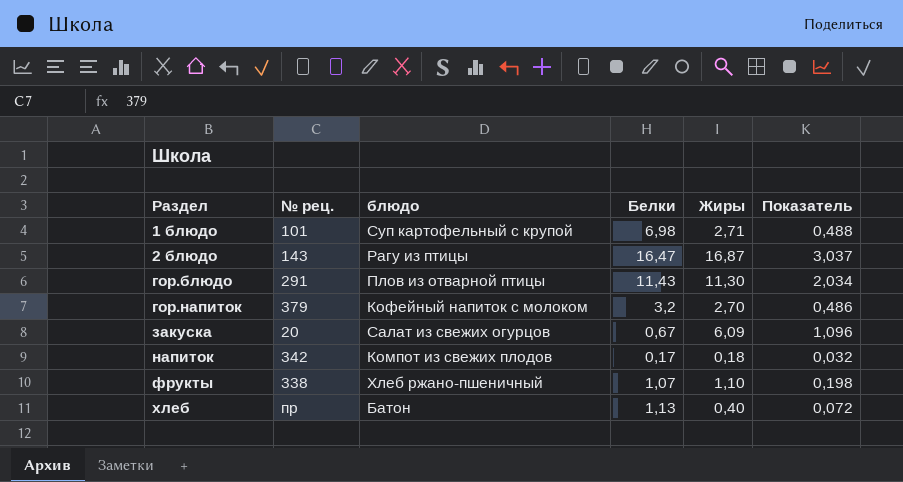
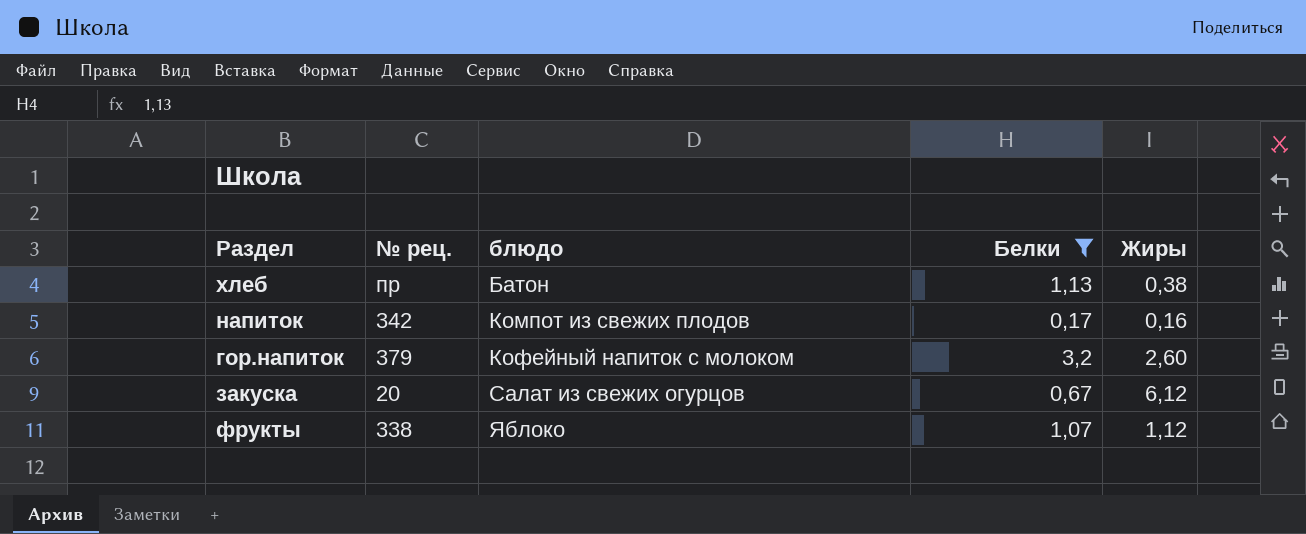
filter: none -> Белки <= 3,2
row order: Раздел ascending -> блюдо ascending
column Показатель | formula: [Жиры] * 0,18 -> none
хлеб | Жиры: 0,40 -> 0,38
напиток | Жиры: 0,18 -> 0,16
гор.напиток | Жиры: 2,70 -> 2,60
закуска | Жиры: 6,09 -> 6,12
фрукты | блюдо: Хлеб ржано-пшеничный -> Яблоко
фрукты | Жиры: 1,10 -> 1,12

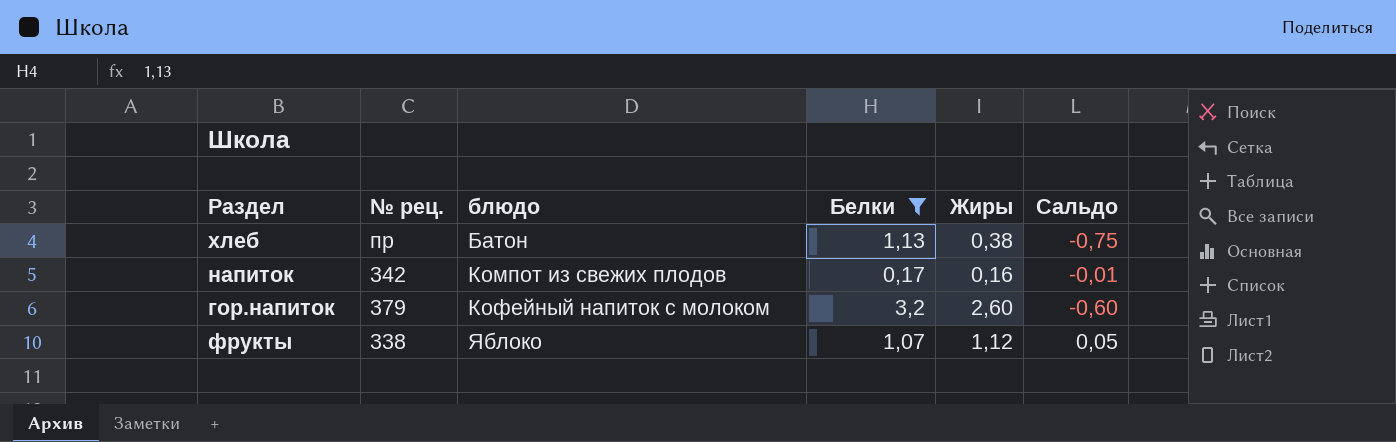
column Сальдо | formula: none -> [Жиры] - [Белки]
row закуска: 20 | Салат из свежих огурцов | 0,67 | 6,12 -> none

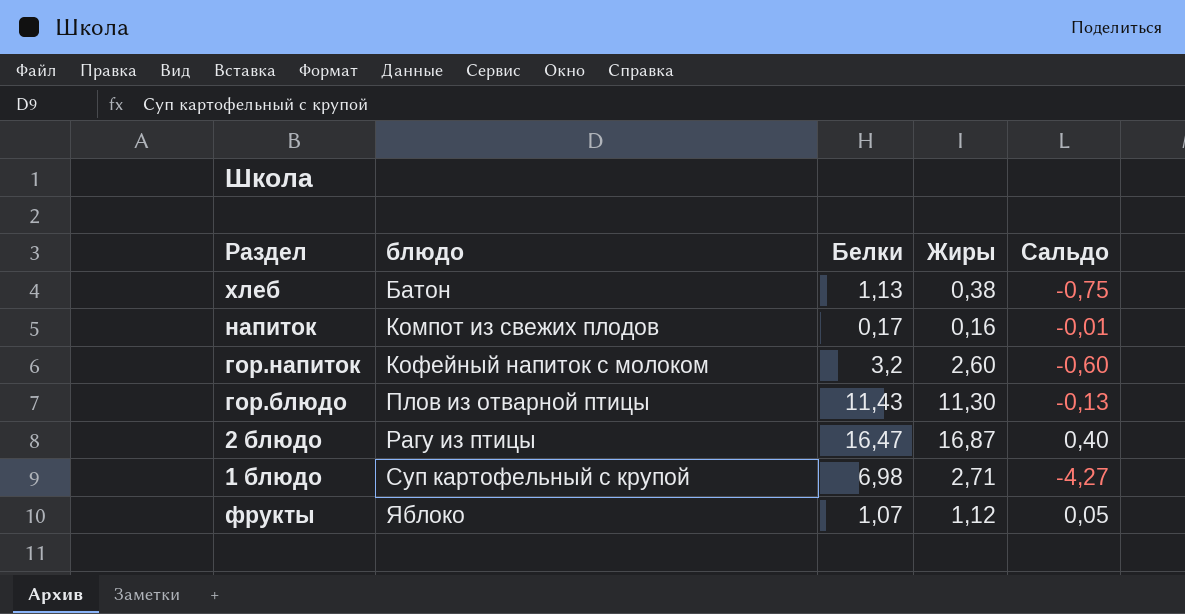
filter: Белки <= 3,2 -> none
column № рец. | position: 2 -> none

